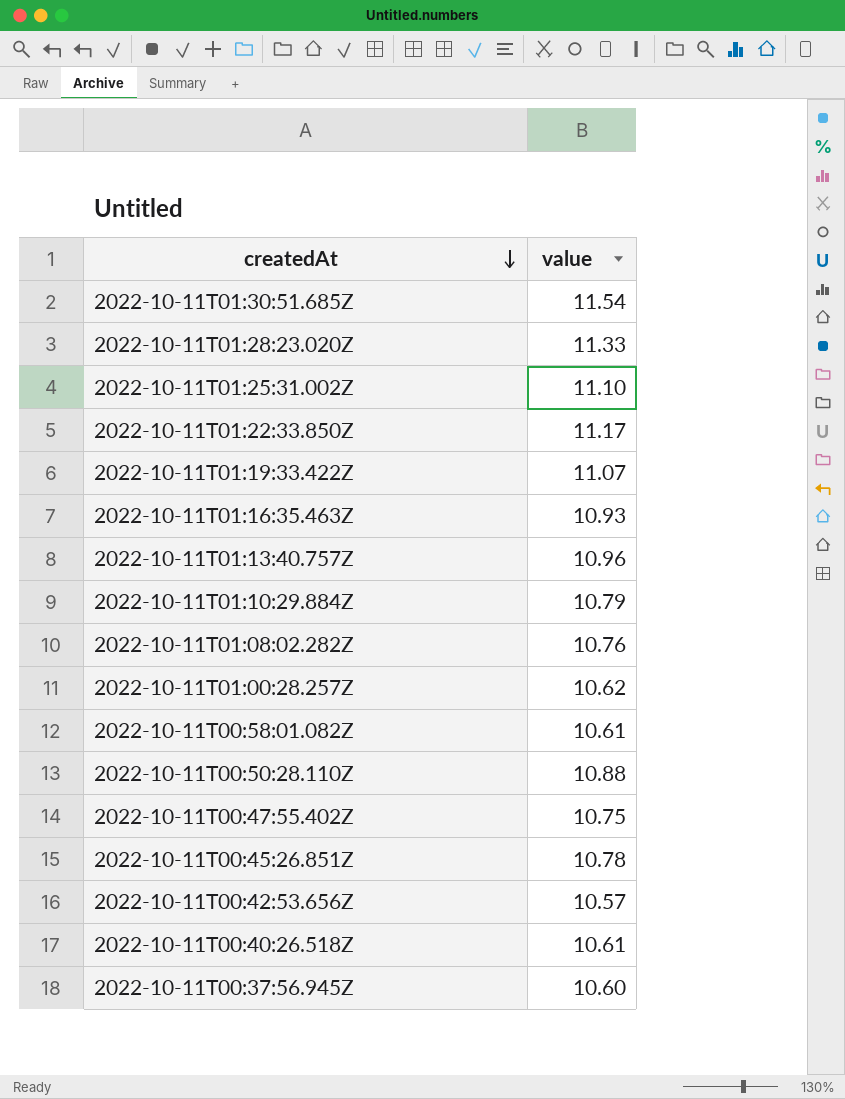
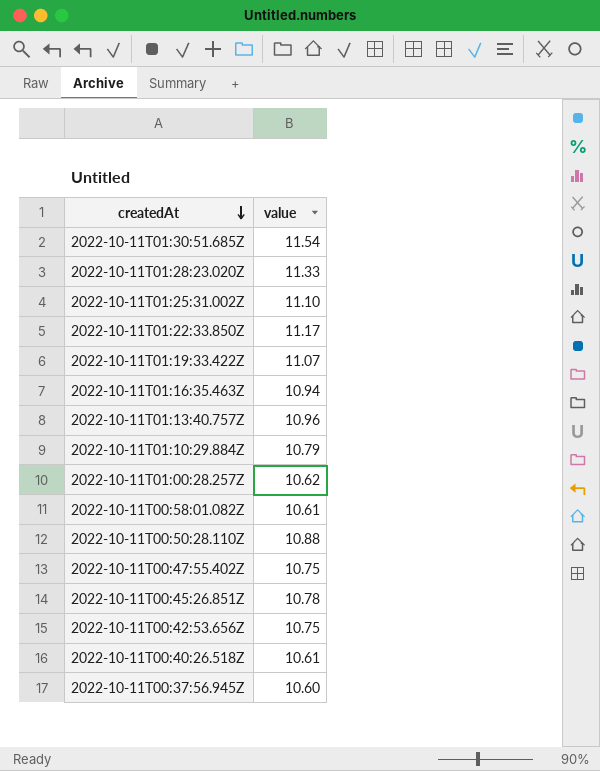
row 2022-10-11T01:08:02.282Z: 10.76 -> none
2022-10-11T01:16:35.463Z | value: 10.93 -> 10.94
2022-10-11T00:42:53.656Z | value: 10.57 -> 10.75

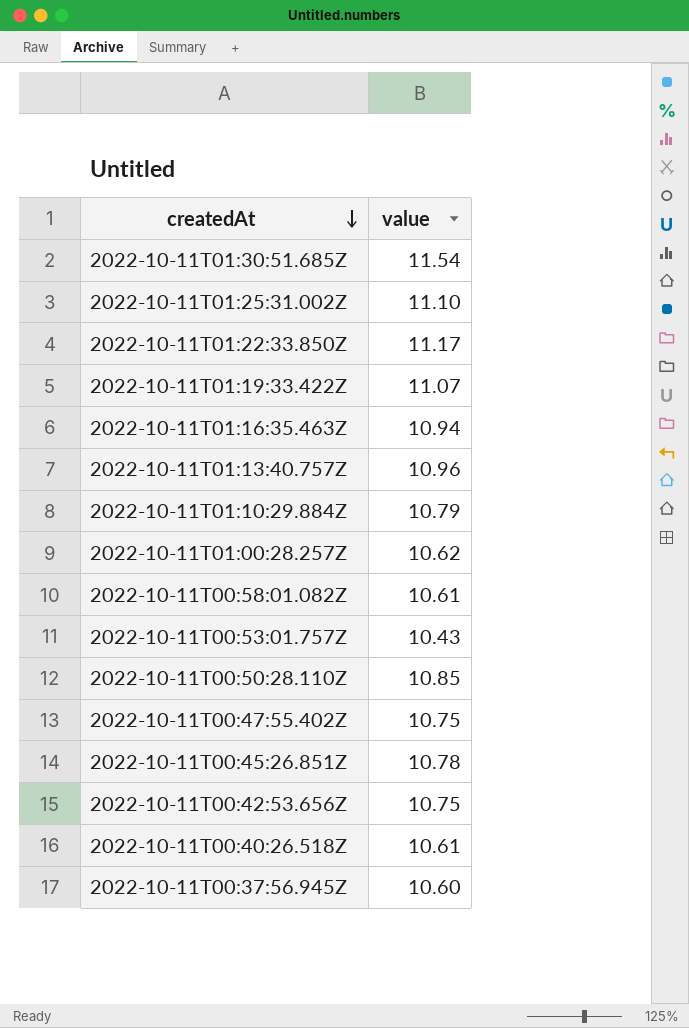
row 2022-10-11T01:28:23.020Z: 11.33 -> none
row 2022-10-11T00:53:01.757Z: none -> 10.43
2022-10-11T00:50:28.110Z | value: 10.88 -> 10.85

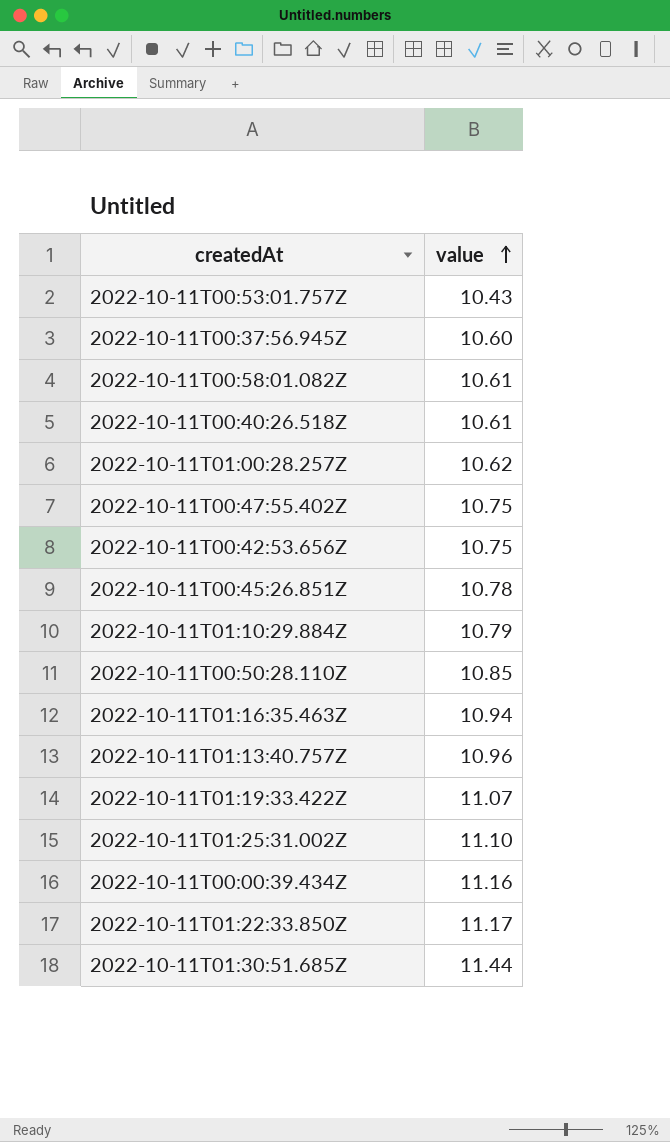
row order: createdAt descending -> value ascending
row 2022-10-11T00:00:39.434Z: none -> 11.16
2022-10-11T01:30:51.685Z | value: 11.54 -> 11.44

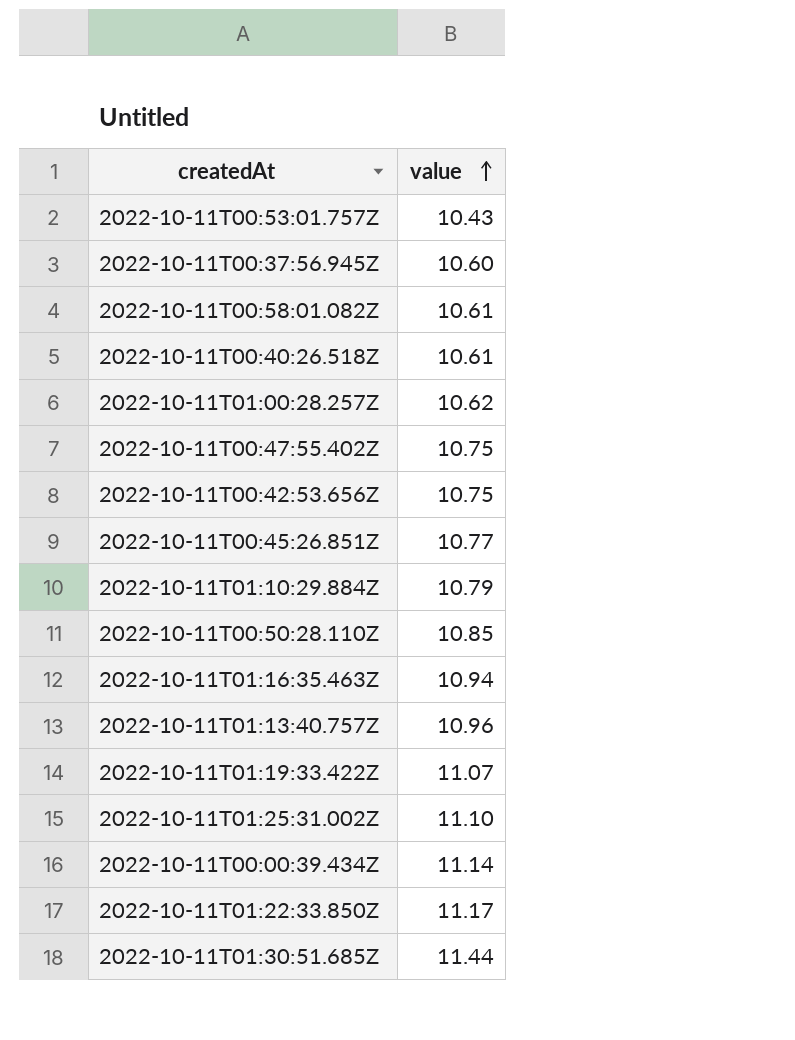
2022-10-11T00:45:26.851Z | value: 10.78 -> 10.77
2022-10-11T00:00:39.434Z | value: 11.16 -> 11.14

